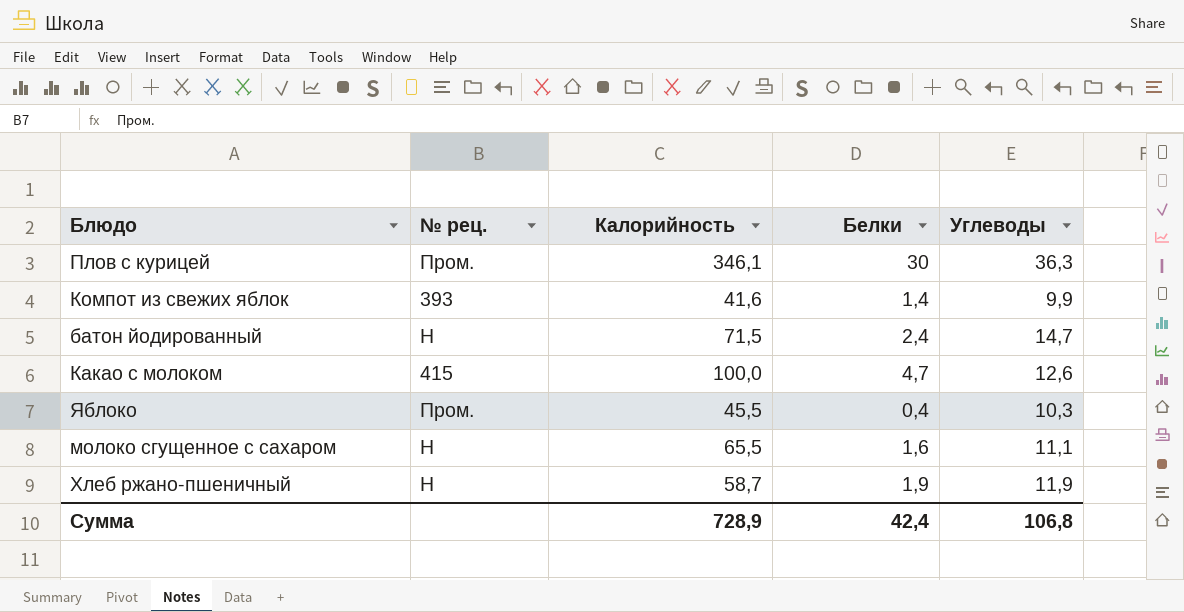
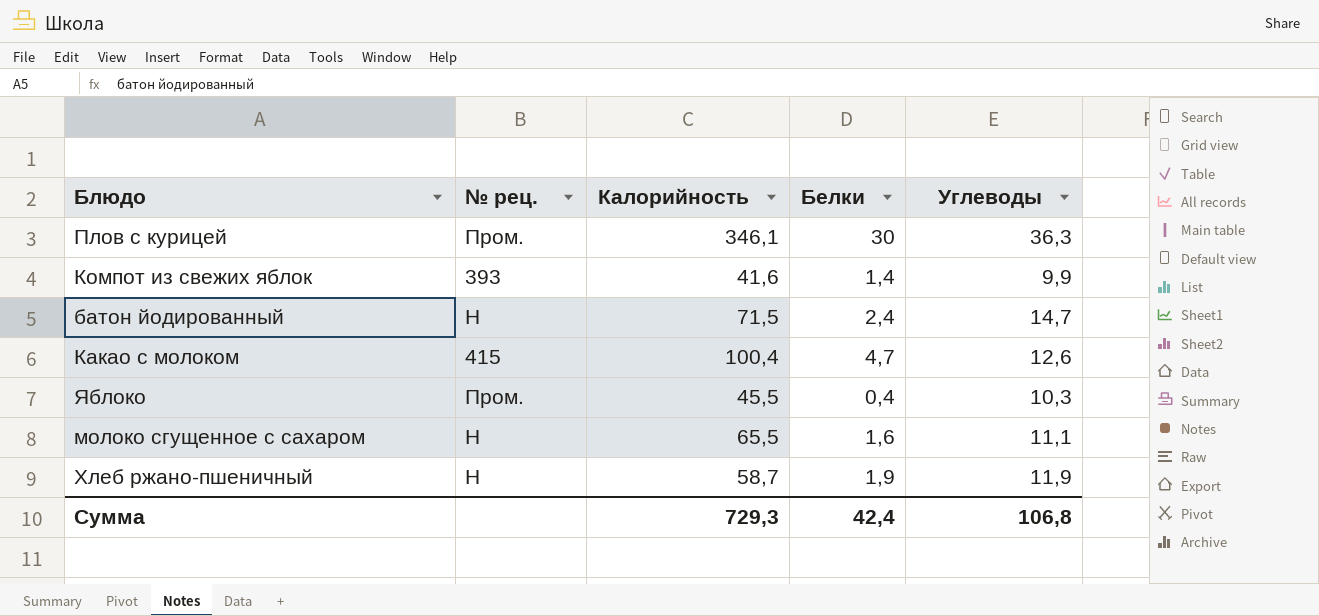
Какао с молоком | Калорийность: 100,0 -> 100,4
Сумма | Калорийность: 728,9 -> 729,3

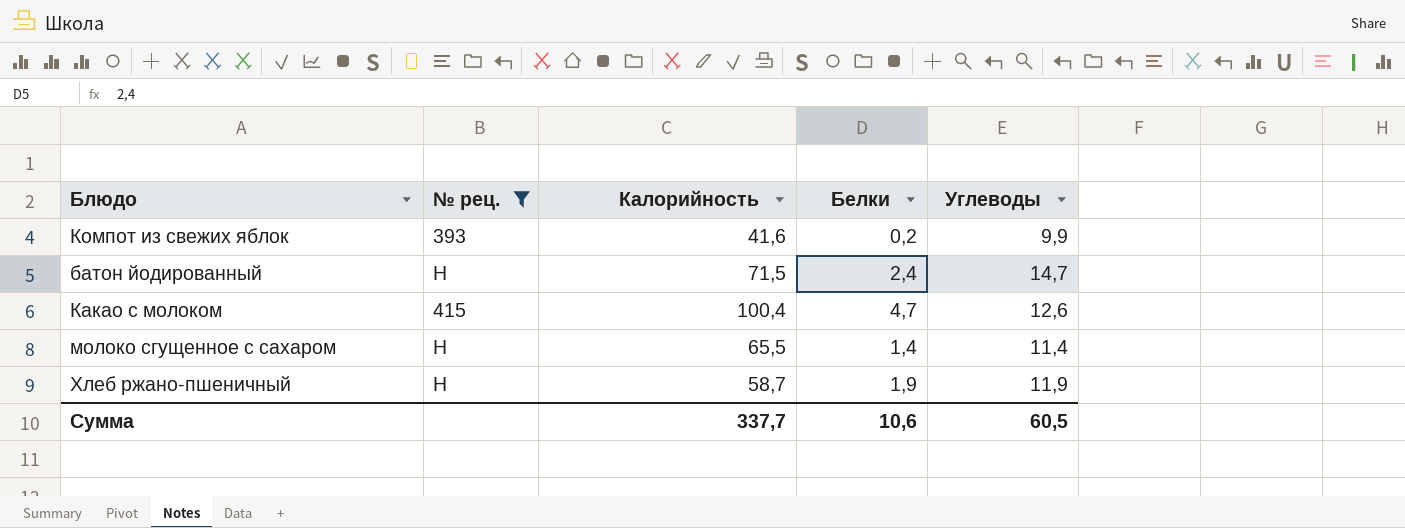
filter: none -> № рец. != Пром.
Компот из свежих яблок | Белки: 1,4 -> 0,2
молоко сгущенное с сахаром | Белки: 1,6 -> 1,4
молоко сгущенное с сахаром | Углеводы: 11,1 -> 11,4
Сумма | Калорийность: 729,3 -> 337,7
Сумма | Белки: 42,4 -> 10,6
Сумма | Углеводы: 106,8 -> 60,5

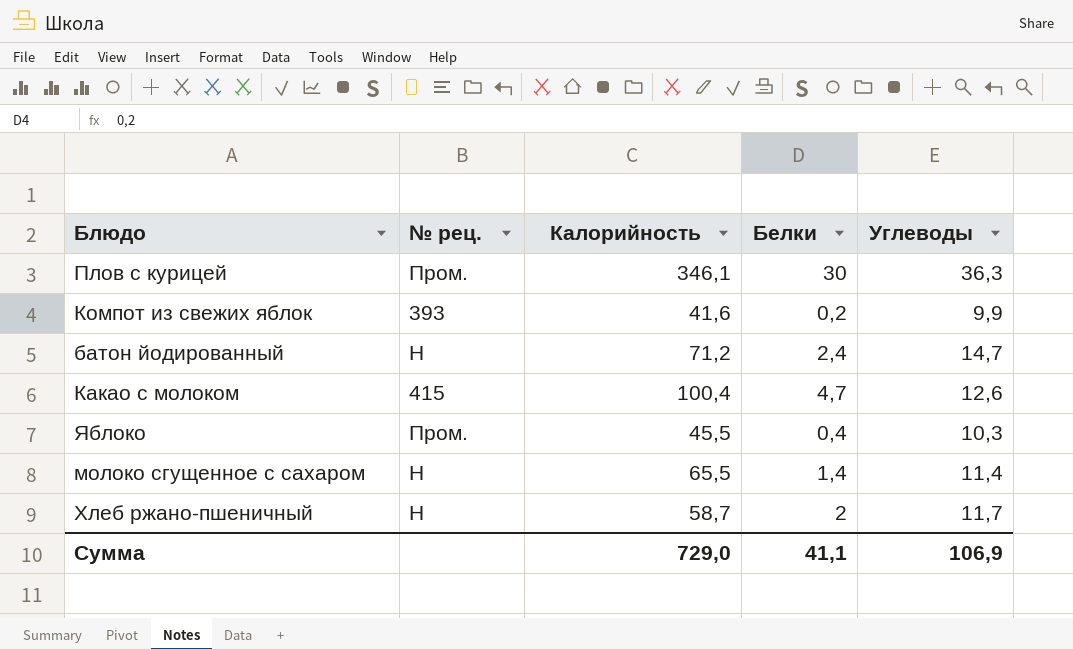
filter: № рец. != Пром. -> none
батон йодированный | Калорийность: 71,5 -> 71,2
Хлеб ржано-пшеничный | Белки: 1,9 -> 2
Хлеб ржано-пшеничный | Углеводы: 11,9 -> 11,7
Сумма | Калорийность: 337,7 -> 729,0
Сумма | Белки: 10,6 -> 41,1
Сумма | Углеводы: 60,5 -> 106,9

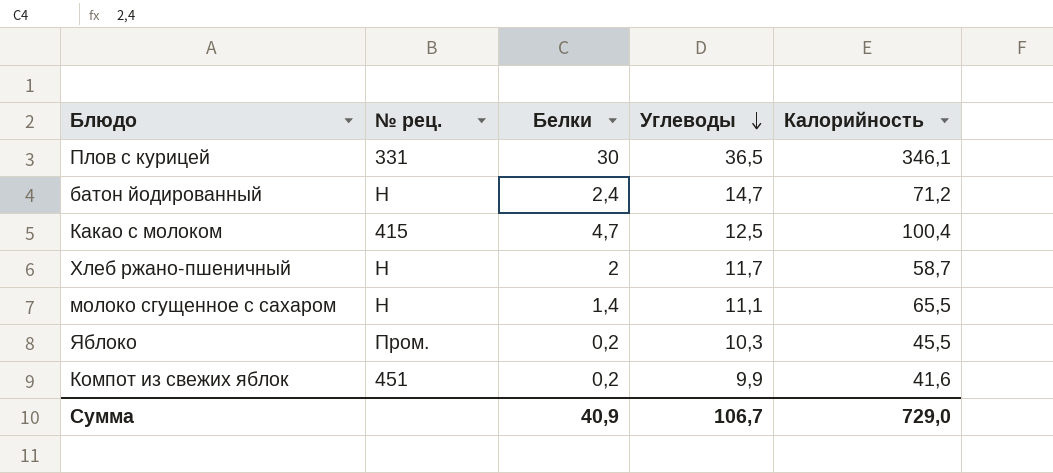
row order: none -> Углеводы descending
column Калорийность | position: 3 -> 5
Плов с курицей | № рец.: Пром. -> 331
Плов с курицей | Углеводы: 36,3 -> 36,5
Какао с молоком | Углеводы: 12,6 -> 12,5
молоко сгущенное с сахаром | Углеводы: 11,4 -> 11,1
Яблоко | Белки: 0,4 -> 0,2
Компот из свежих яблок | № рец.: 393 -> 451
Сумма | Белки: 41,1 -> 40,9
Сумма | Углеводы: 106,9 -> 106,7

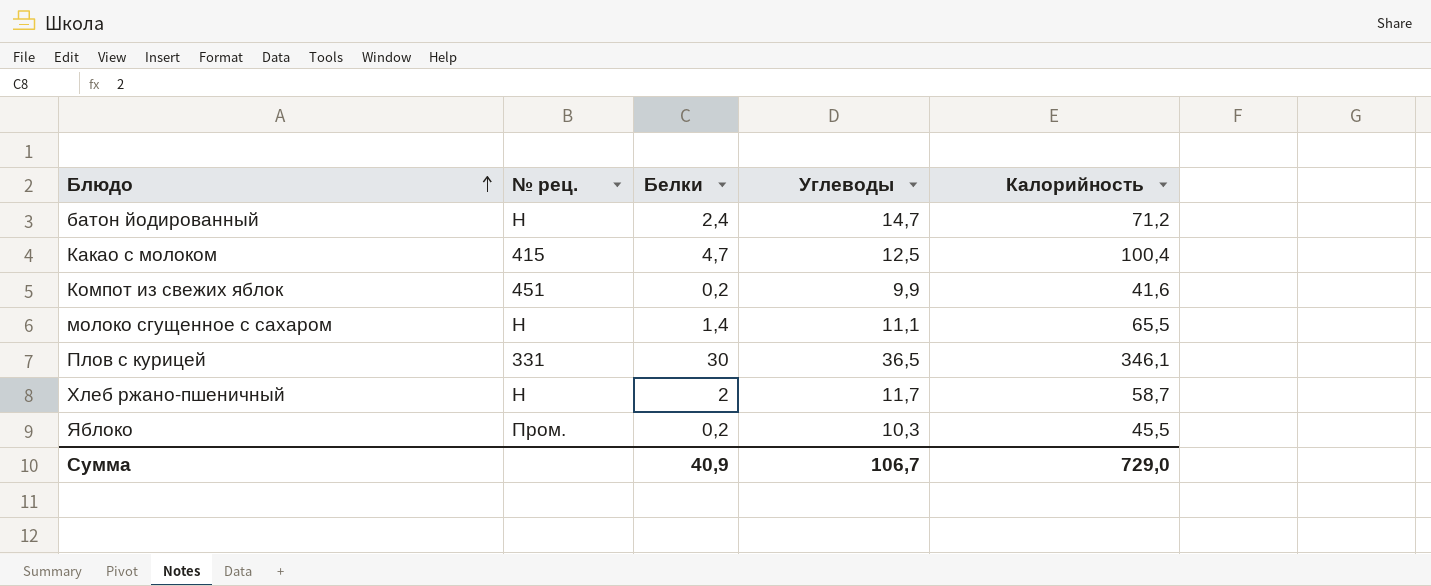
row order: Углеводы descending -> Блюдо ascending

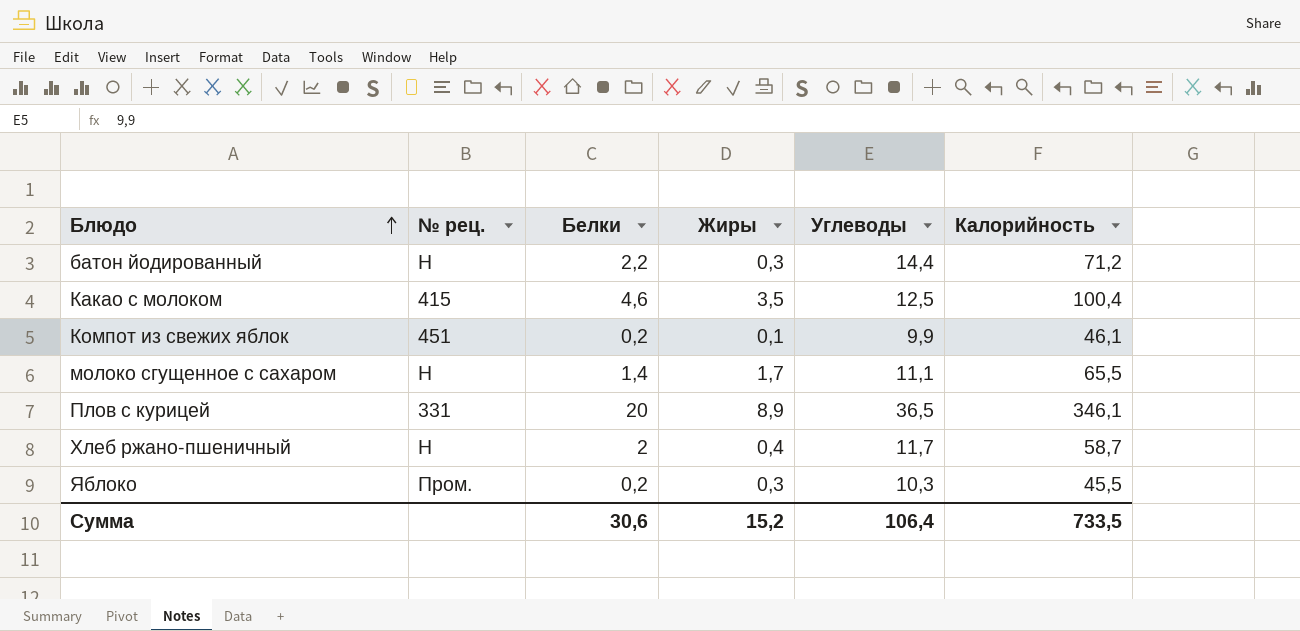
column Жиры | position: none -> 4
батон йодированный | Белки: 2,4 -> 2,2
батон йодированный | Углеводы: 14,7 -> 14,4
Какао с молоком | Белки: 4,7 -> 4,6
Компот из свежих яблок | Калорийность: 41,6 -> 46,1
Плов с курицей | Белки: 30 -> 20
Сумма | Белки: 40,9 -> 30,6
Сумма | Углеводы: 106,7 -> 106,4
Сумма | Калорийность: 729,0 -> 733,5

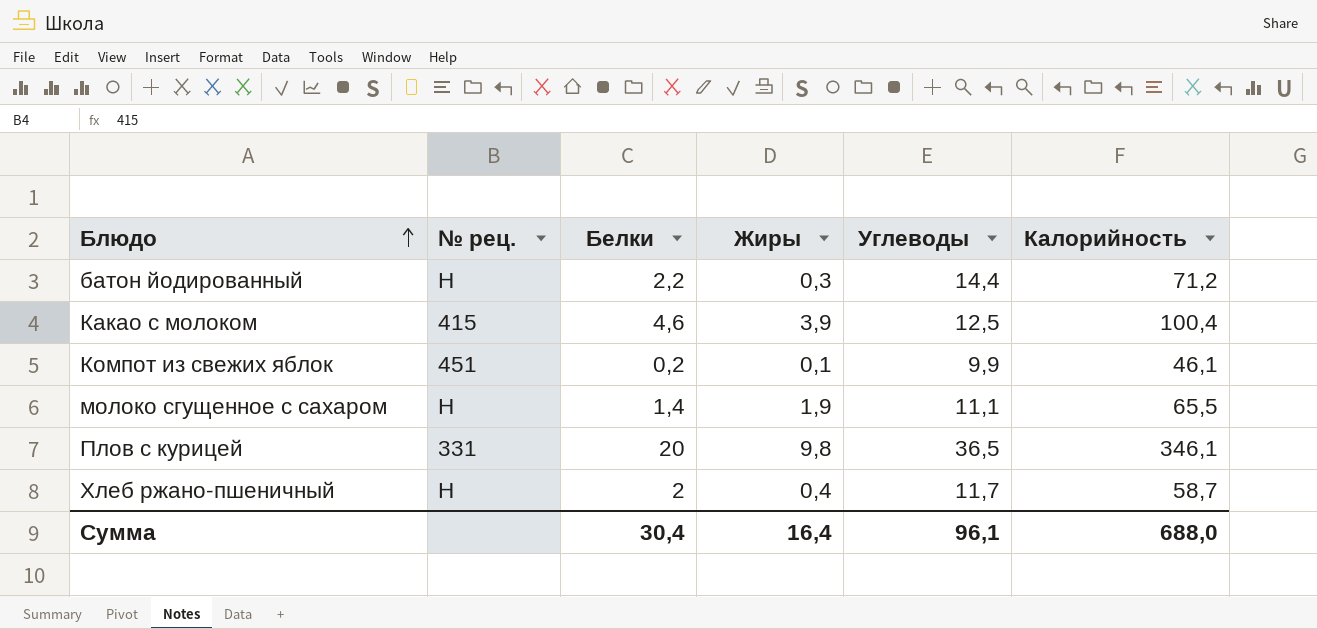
row Яблоко: Пром. | 0,2 | 0,3 | 10,3 | 45,5 -> none
Какао с молоком | Жиры: 3,5 -> 3,9
молоко сгущенное с сахаром | Жиры: 1,7 -> 1,9
Плов с курицей | Жиры: 8,9 -> 9,8
Сумма | Белки: 30,6 -> 30,4
Сумма | Жиры: 15,2 -> 16,4
Сумма | Углеводы: 106,4 -> 96,1
Сумма | Калорийность: 733,5 -> 688,0

